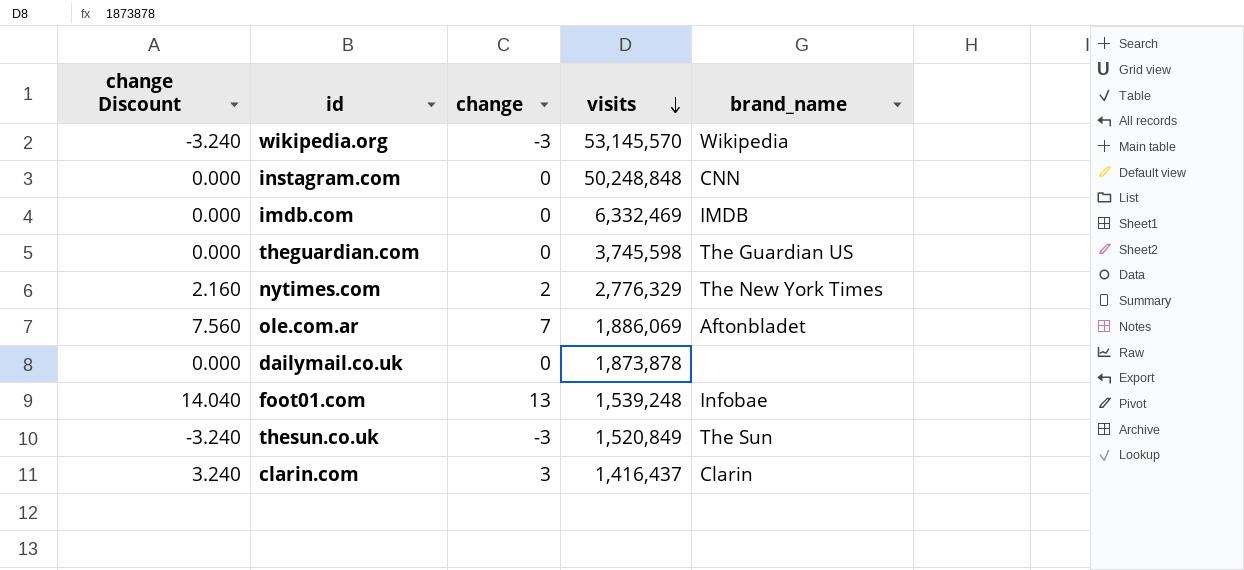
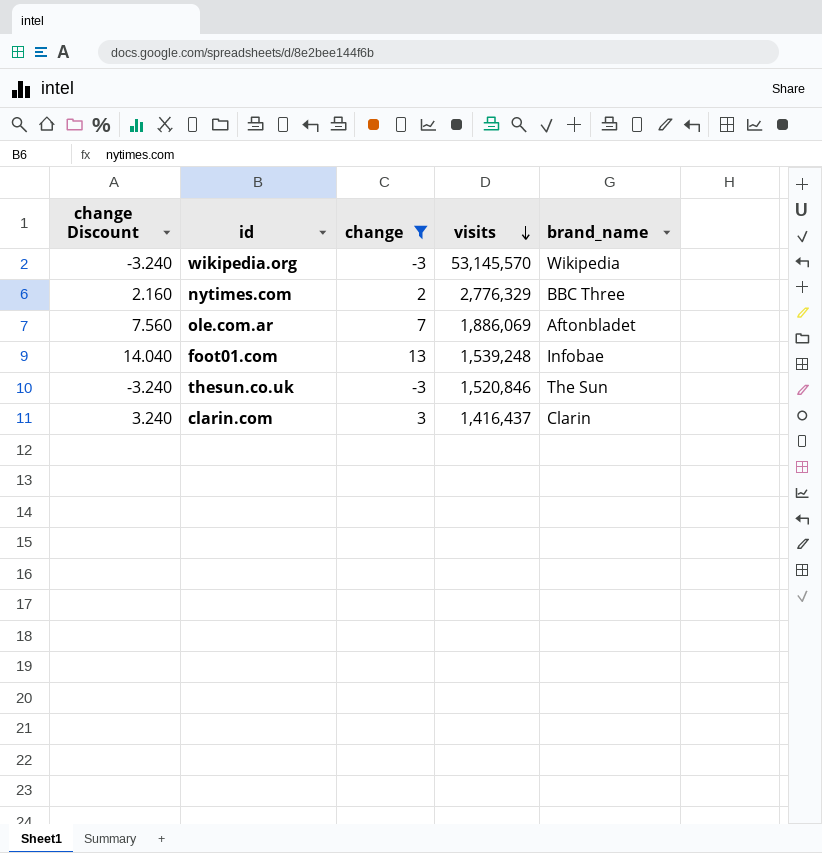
filter: none -> change != 0
nytimes.com | brand_name: The New York Times -> BBC Three
thesun.co.uk | visits: 1,520,849 -> 1,520,846

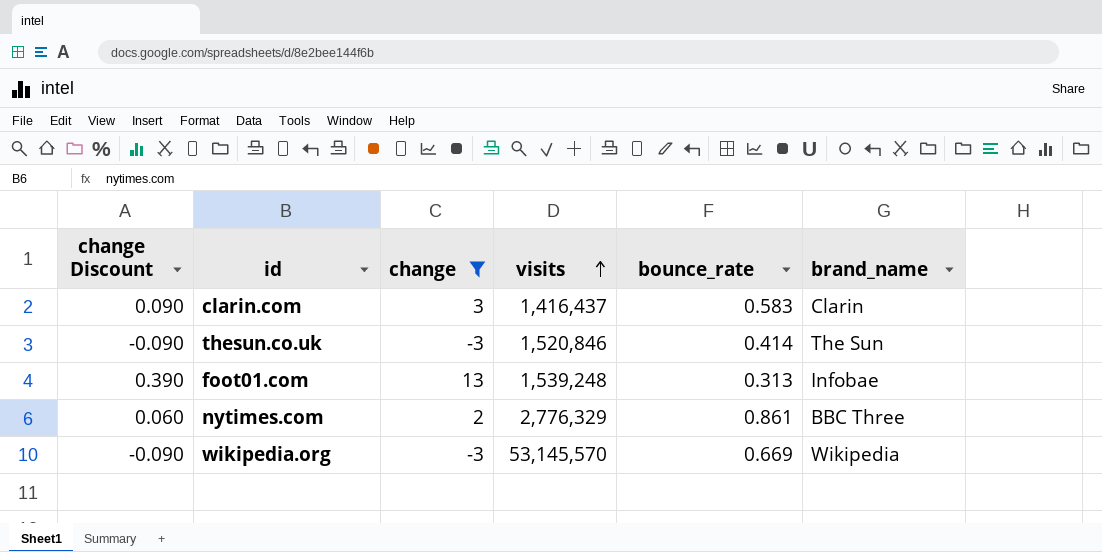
row order: visits descending -> visits ascending
column change Discount | formula: [change] * 1.08 -> [change] * 0.03
column bounce_rate | position: none -> 5
row ole.com.ar: 7.560 | 7 | 1,886,069 | Aftonbladet -> none

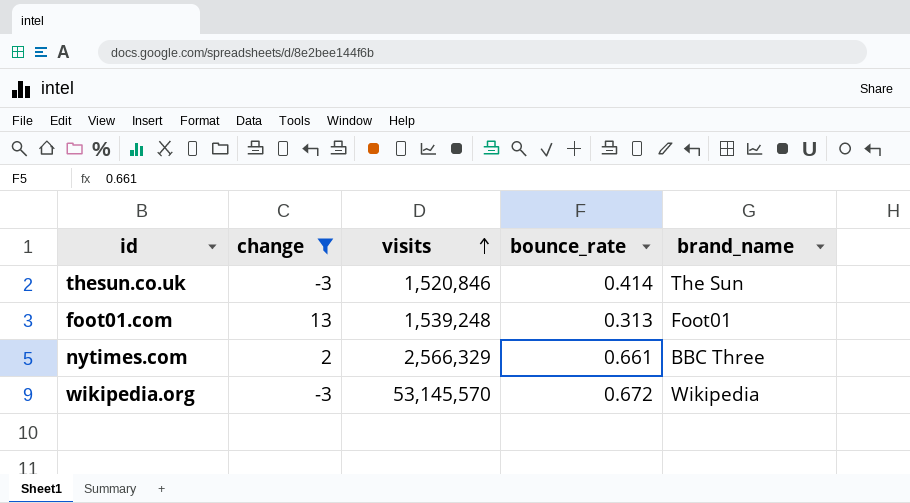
column change Discount | formula: [change] * 0.03 -> none
row clarin.com: 0.090 | 3 | 1,416,437 | 0.583 | Clarin -> none
foot01.com | brand_name: Infobae -> Foot01
nytimes.com | visits: 2,776,329 -> 2,566,329
nytimes.com | bounce_rate: 0.861 -> 0.661
wikipedia.org | bounce_rate: 0.669 -> 0.672

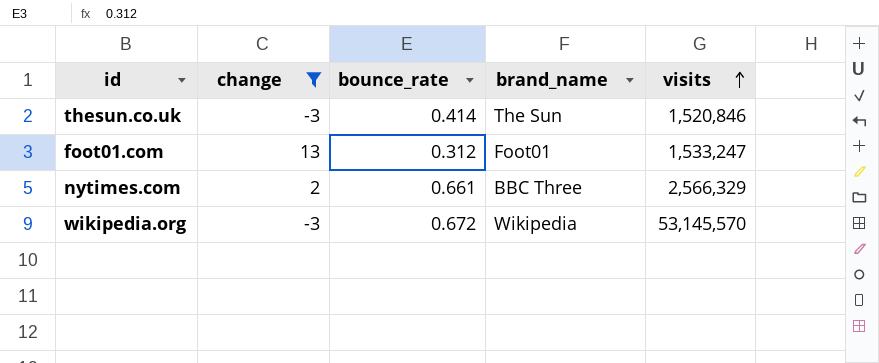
column visits | position: 3 -> 5
foot01.com | bounce_rate: 0.313 -> 0.312
foot01.com | visits: 1,539,248 -> 1,533,247

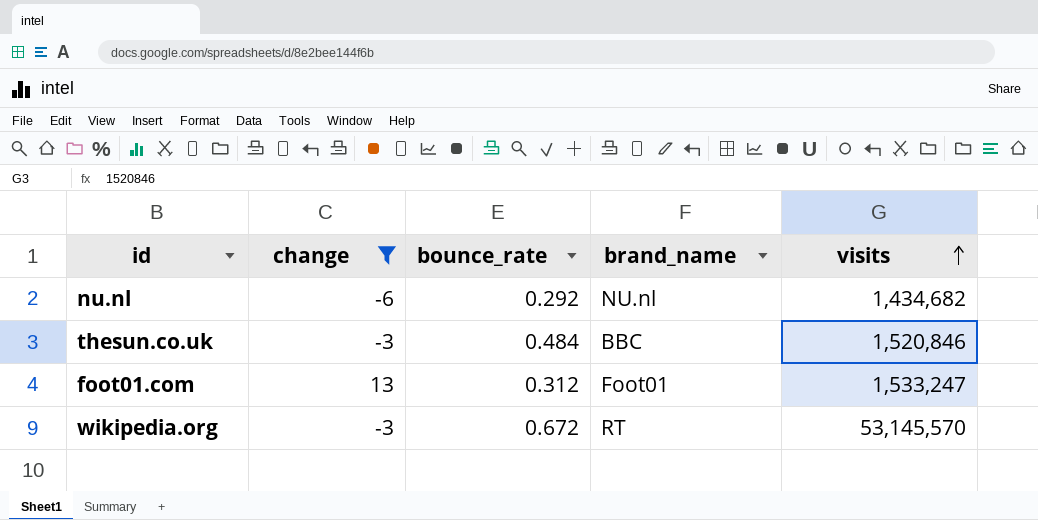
row nytimes.com: 2 | 0.661 | BBC Three | 2,566,329 -> none
row nu.nl: none -> -6 | 0.292 | NU.nl | 1,434,682
thesun.co.uk | bounce_rate: 0.414 -> 0.484
thesun.co.uk | brand_name: The Sun -> BBC
wikipedia.org | brand_name: Wikipedia -> RT

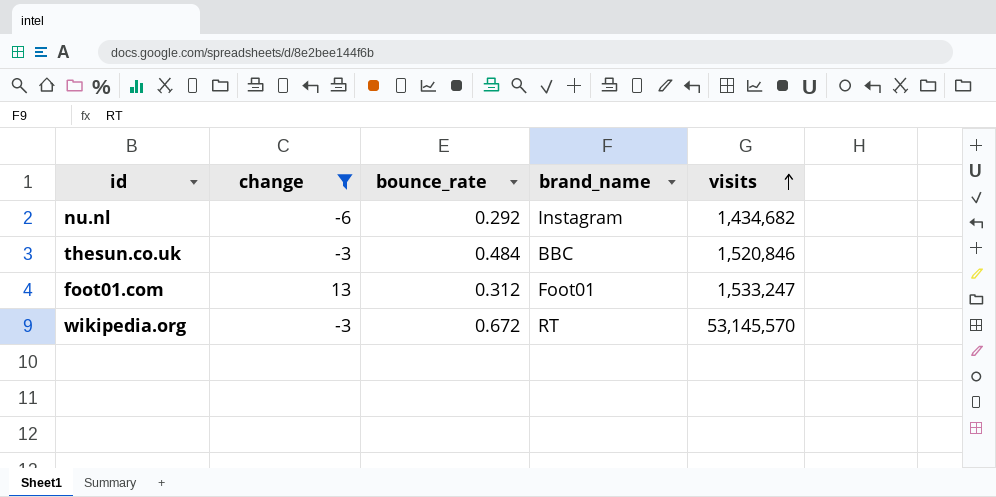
nu.nl | brand_name: NU.nl -> Instagram

